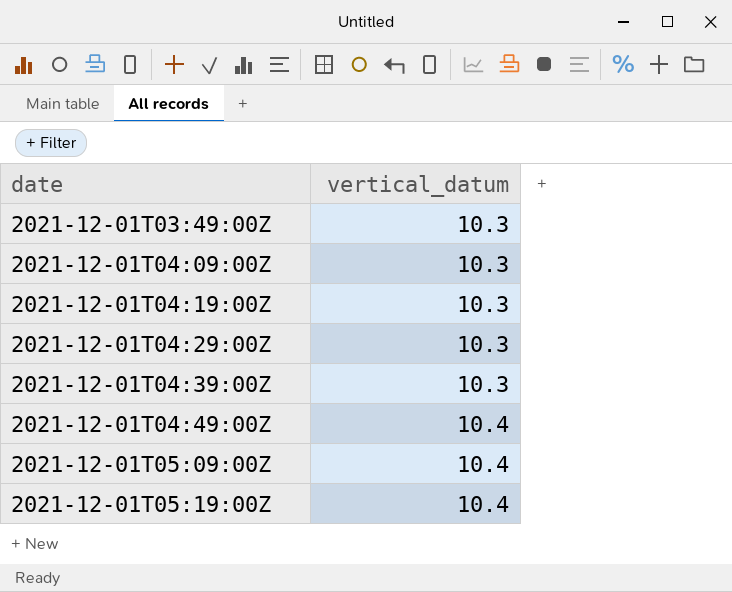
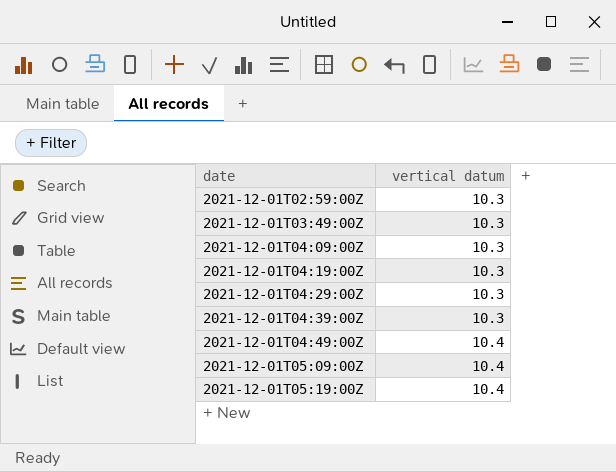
column name: vertical_datum -> vertical datum
row 2021-12-01T02:59:00Z: none -> 10.3

